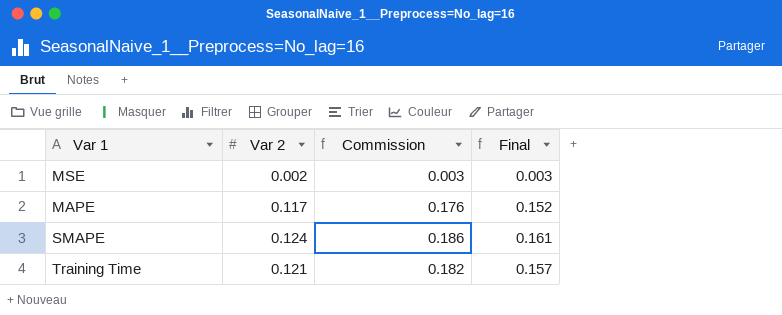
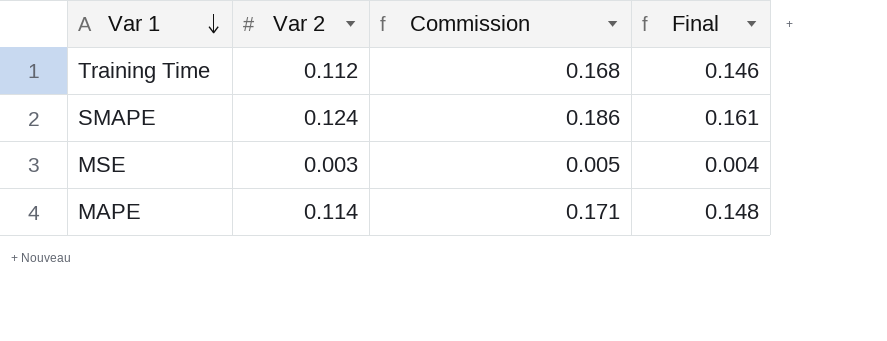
row order: none -> Var 1 descending
Training Time | Var 2: 0.121 -> 0.112
Training Time | Commission: 0.182 -> 0.168
Training Time | Final: 0.157 -> 0.146
MSE | Var 2: 0.002 -> 0.003
MSE | Commission: 0.003 -> 0.005
MSE | Final: 0.003 -> 0.004
MAPE | Var 2: 0.117 -> 0.114
MAPE | Commission: 0.176 -> 0.171
MAPE | Final: 0.152 -> 0.148

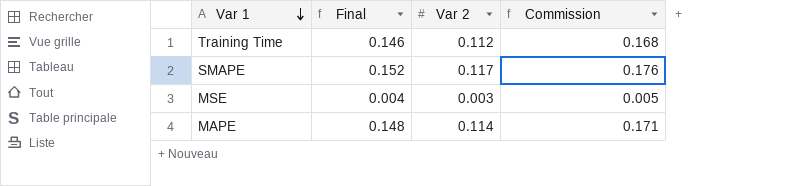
column Final | position: 4 -> 2
SMAPE | Final: 0.161 -> 0.152
SMAPE | Var 2: 0.124 -> 0.117
SMAPE | Commission: 0.186 -> 0.176

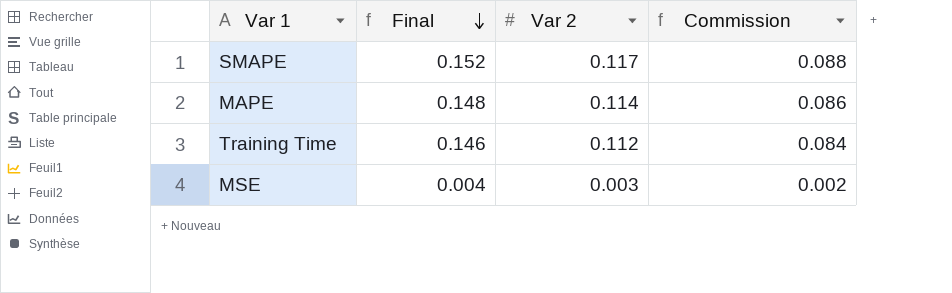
row order: Var 1 descending -> Final descending
column Commission | formula: [Var 2] * 1.5 -> [Var 2] * 0.75

